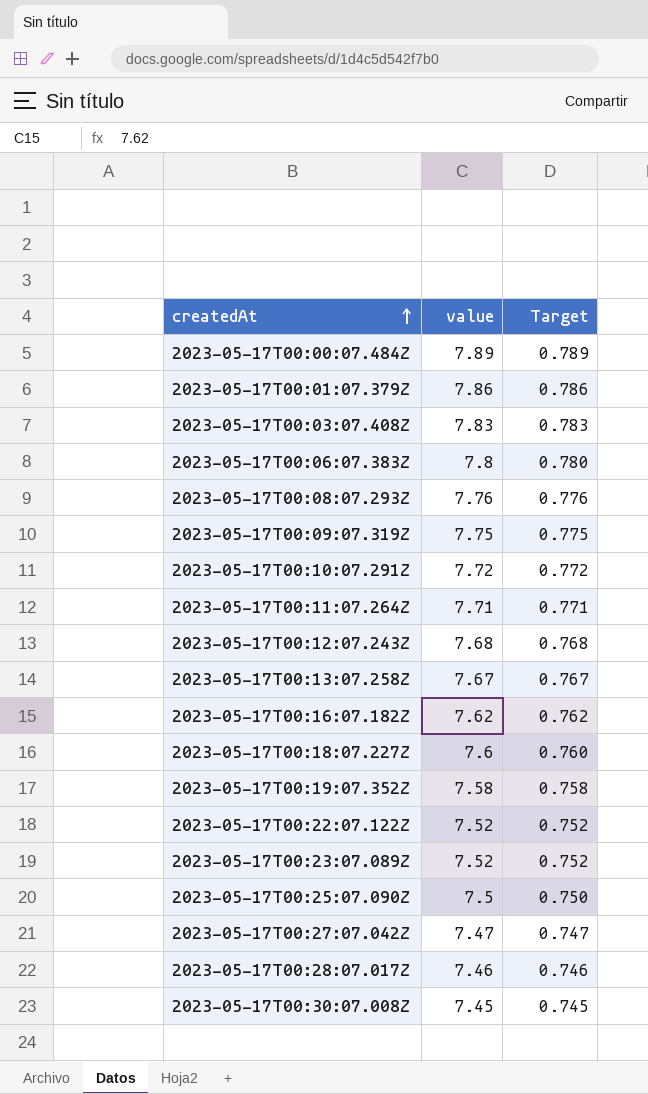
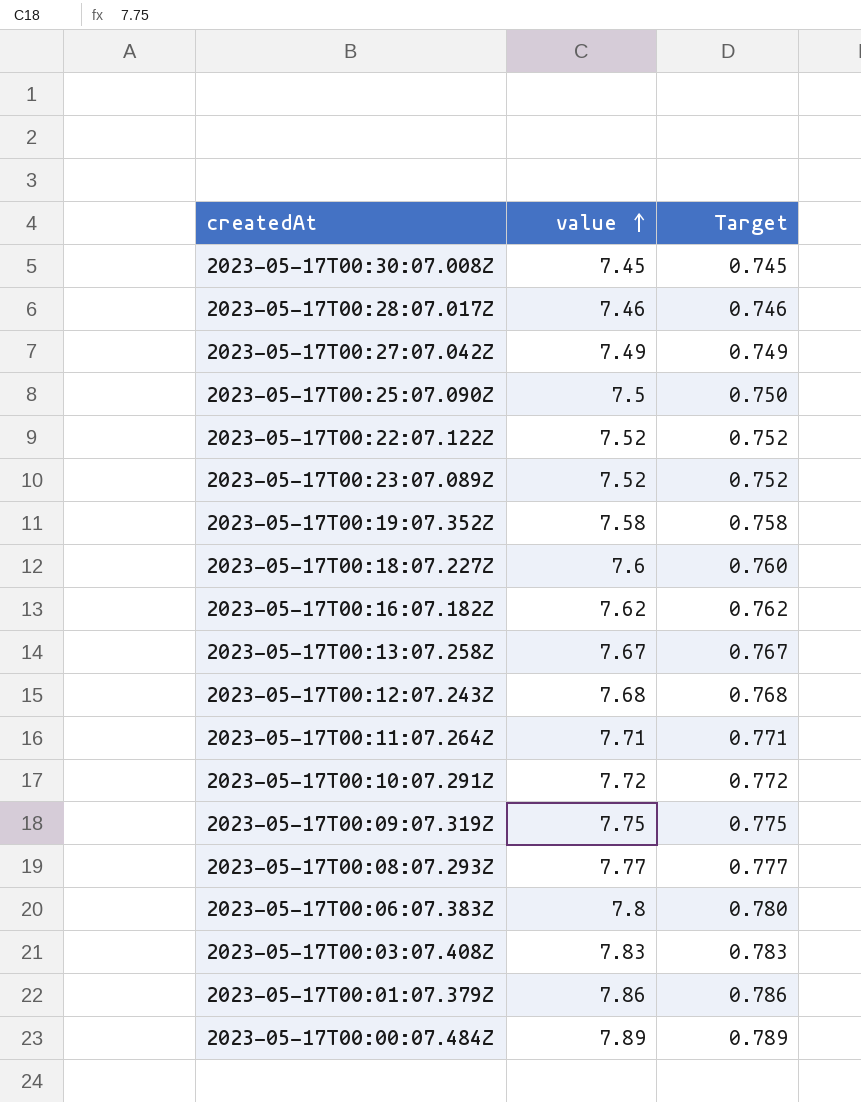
row order: createdAt ascending -> value ascending
2023-05-17T00:27:07.042Z | value: 7.47 -> 7.49
2023-05-17T00:27:07.042Z | Target: 0.747 -> 0.749
2023-05-17T00:08:07.293Z | value: 7.76 -> 7.77
2023-05-17T00:08:07.293Z | Target: 0.776 -> 0.777

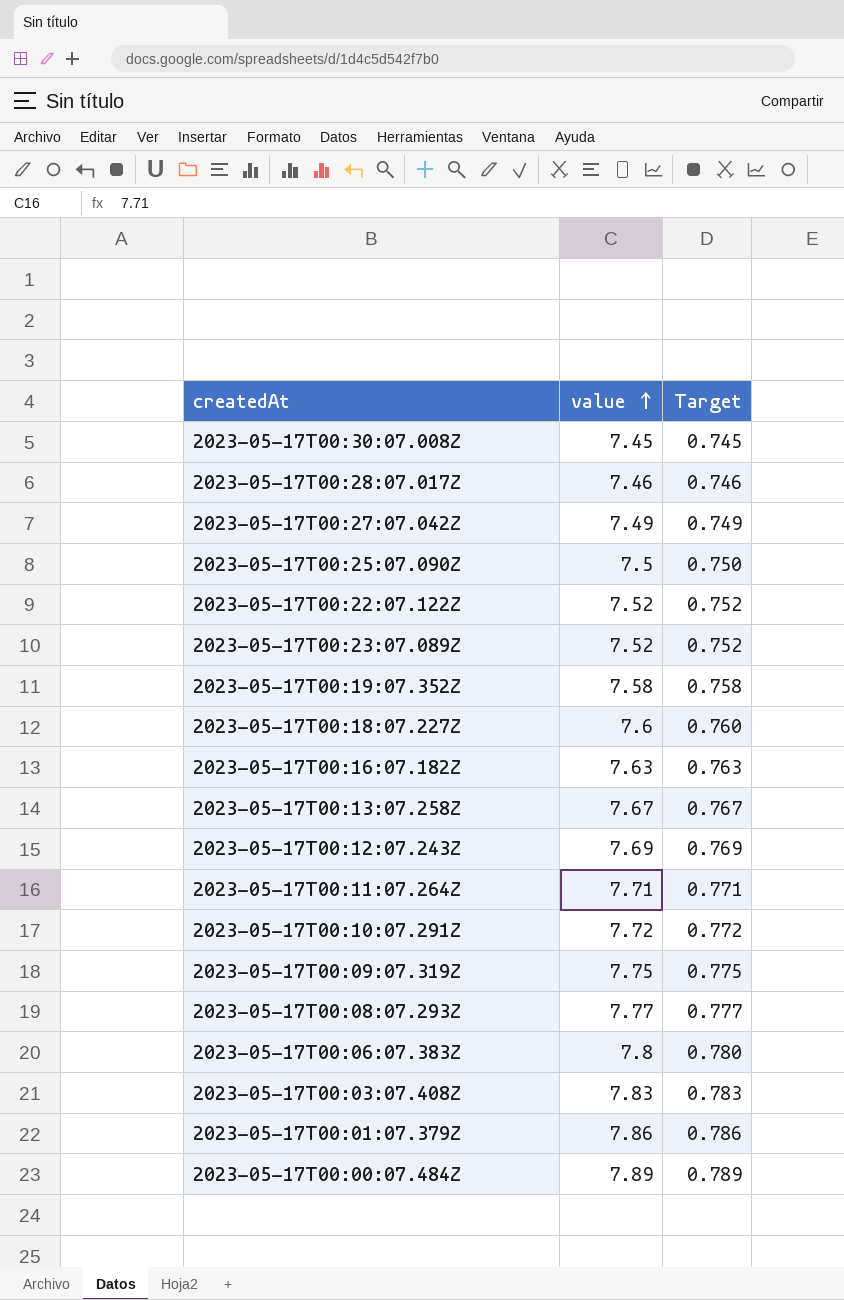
2023-05-17T00:16:07.182Z | value: 7.62 -> 7.63
2023-05-17T00:16:07.182Z | Target: 0.762 -> 0.763
2023-05-17T00:12:07.243Z | value: 7.68 -> 7.69
2023-05-17T00:12:07.243Z | Target: 0.768 -> 0.769

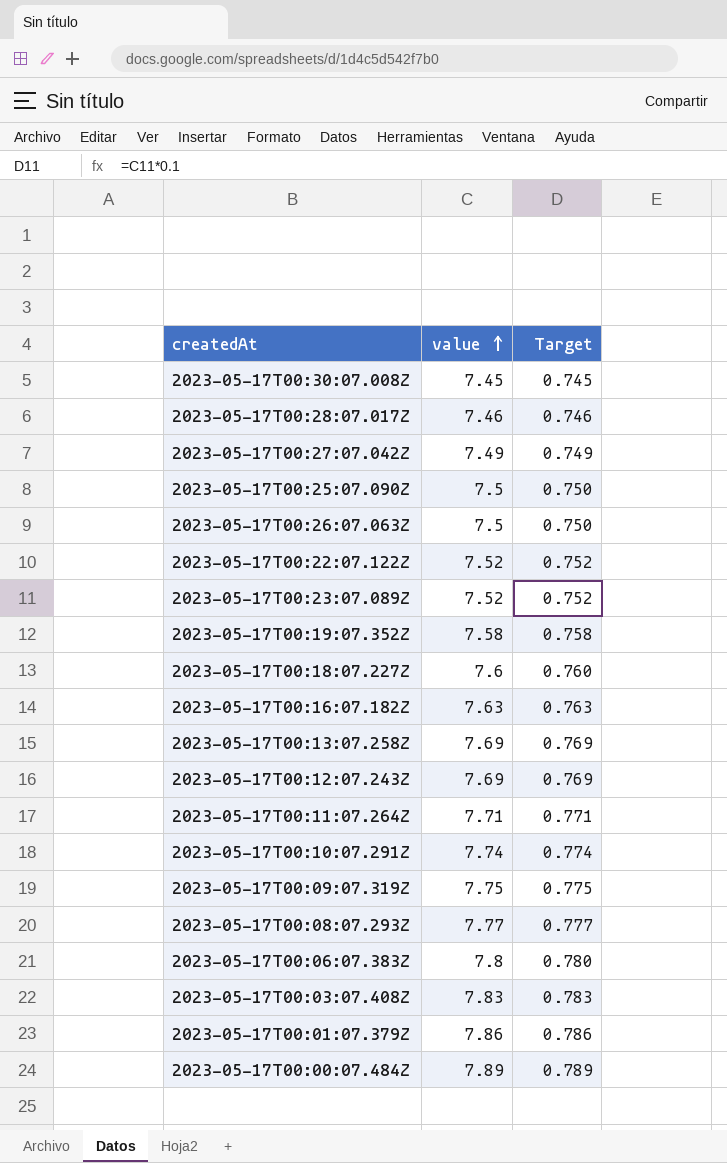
row 2023-05-17T00:26:07.063Z: none -> 7.5 | 0.750
2023-05-17T00:13:07.258Z | value: 7.67 -> 7.69
2023-05-17T00:13:07.258Z | Target: 0.767 -> 0.769
2023-05-17T00:10:07.291Z | value: 7.72 -> 7.74
2023-05-17T00:10:07.291Z | Target: 0.772 -> 0.774

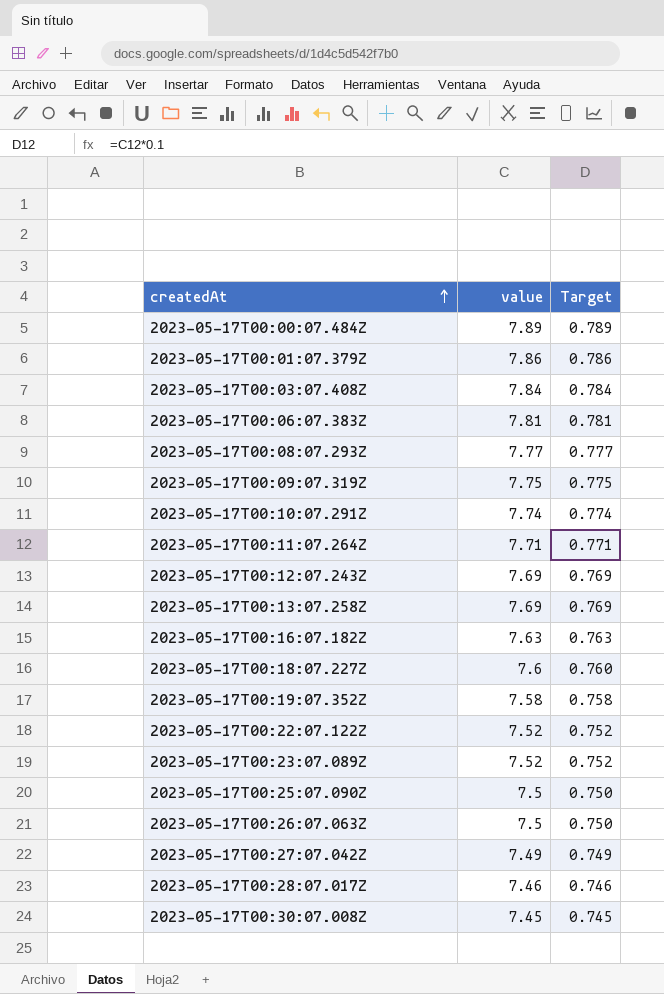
row order: value ascending -> createdAt ascending
2023-05-17T00:03:07.408Z | value: 7.83 -> 7.84
2023-05-17T00:03:07.408Z | Target: 0.783 -> 0.784
2023-05-17T00:06:07.383Z | value: 7.8 -> 7.81
2023-05-17T00:06:07.383Z | Target: 0.780 -> 0.781

